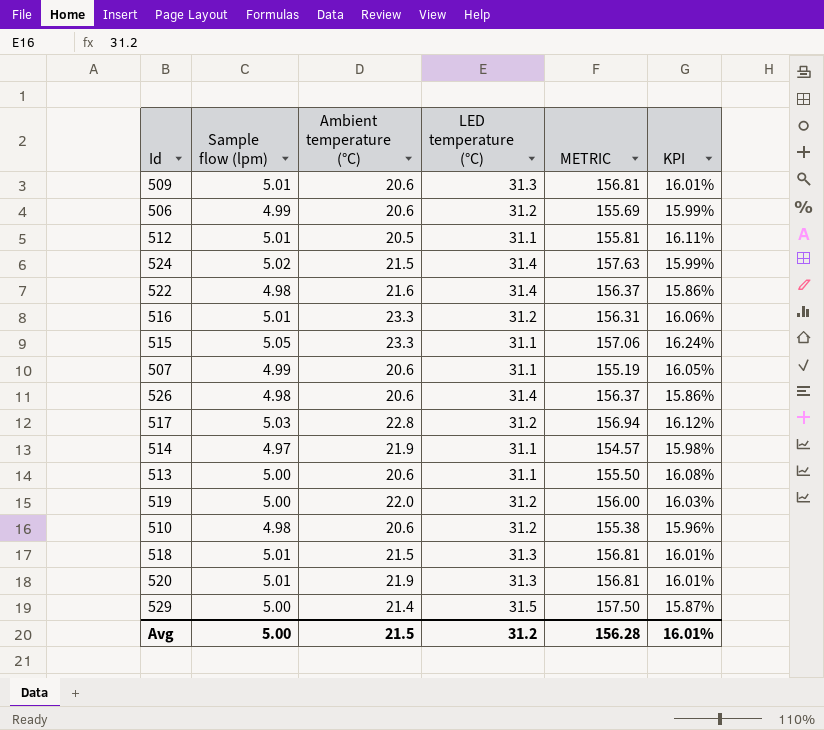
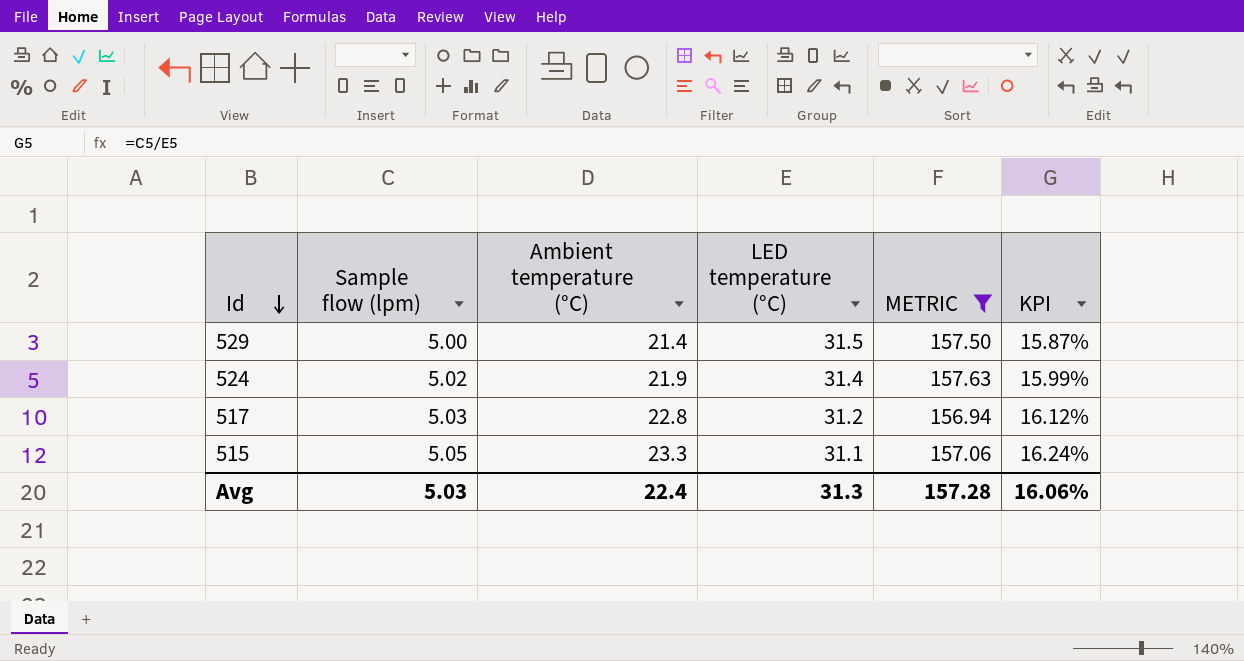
filter: none -> METRIC >= 156.94
row order: none -> Id descending
524 | Ambient temperature (°C): 21.5 -> 21.9
Avg | Sample flow (lpm): 5.00 -> 5.03
Avg | Ambient temperature (°C): 21.5 -> 22.4
Avg | LED temperature (°C): 31.2 -> 31.3
Avg | METRIC: 156.28 -> 157.28
Avg | KPI: 16.01% -> 16.06%

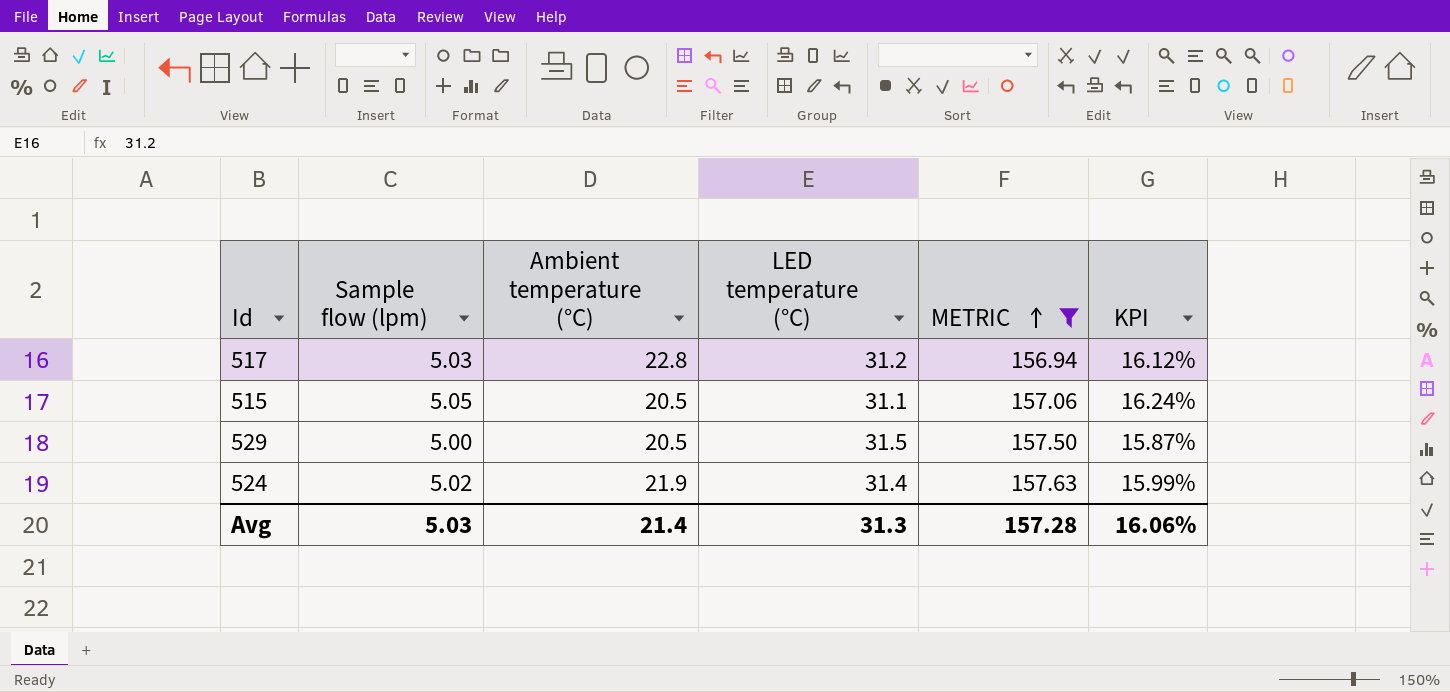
row order: Id descending -> METRIC ascending
515 | Ambient temperature (°C): 23.3 -> 20.5
529 | Ambient temperature (°C): 21.4 -> 20.5
Avg | Ambient temperature (°C): 22.4 -> 21.4

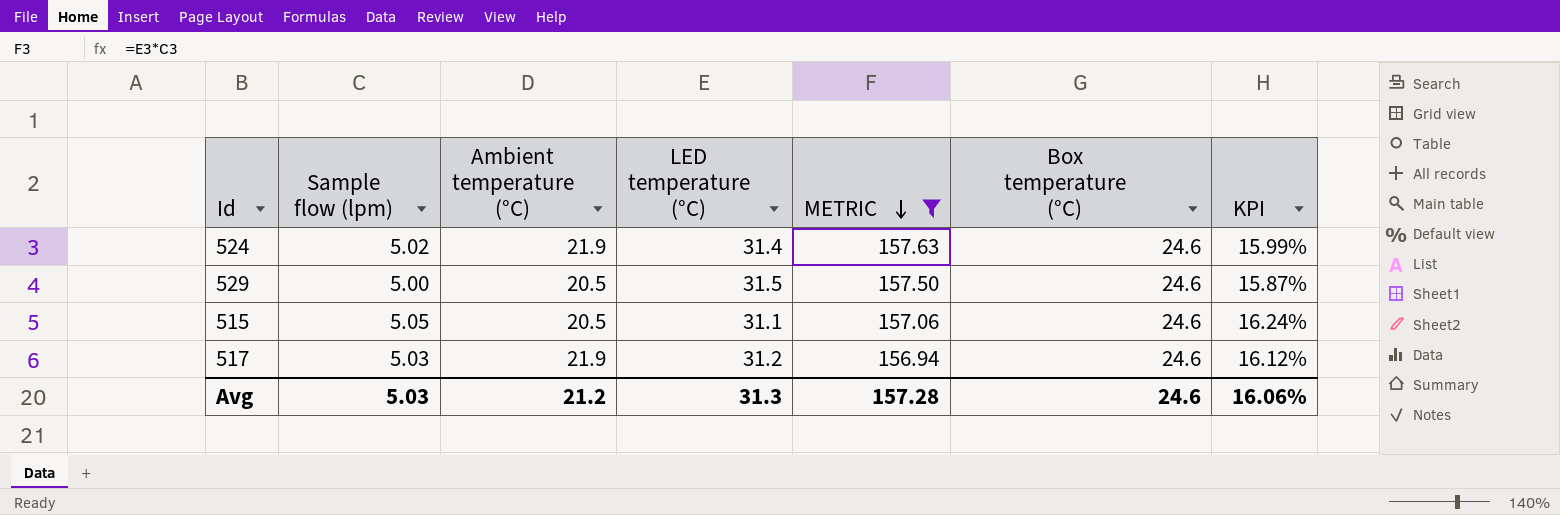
row order: METRIC ascending -> METRIC descending
column Box temperature (°C) | position: none -> 6
517 | Ambient temperature (°C): 22.8 -> 21.9
Avg | Ambient temperature (°C): 21.4 -> 21.2

